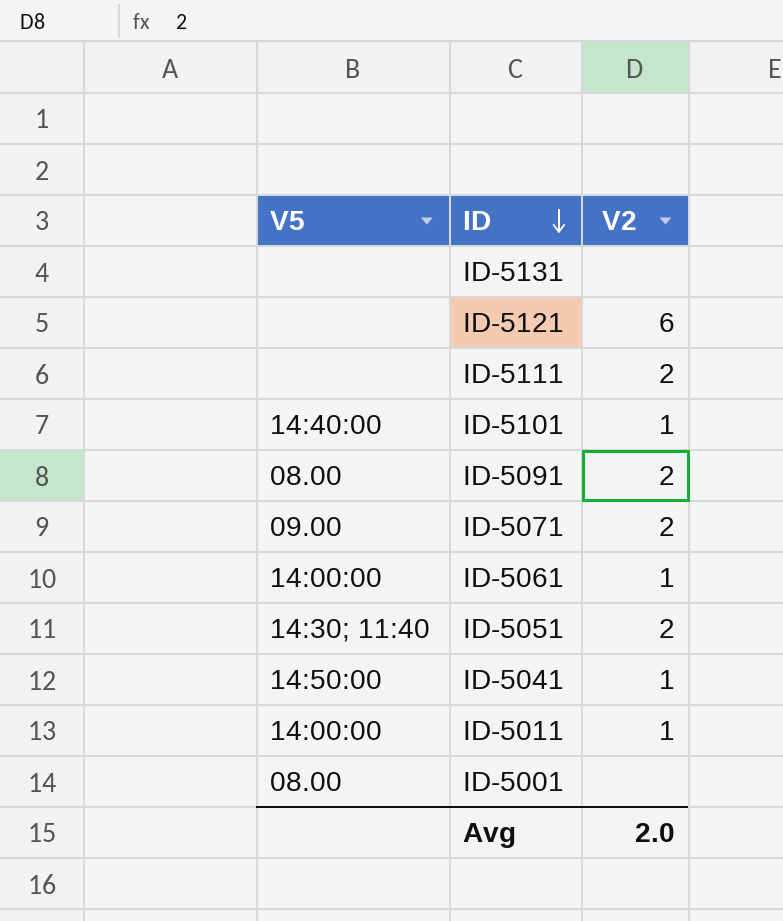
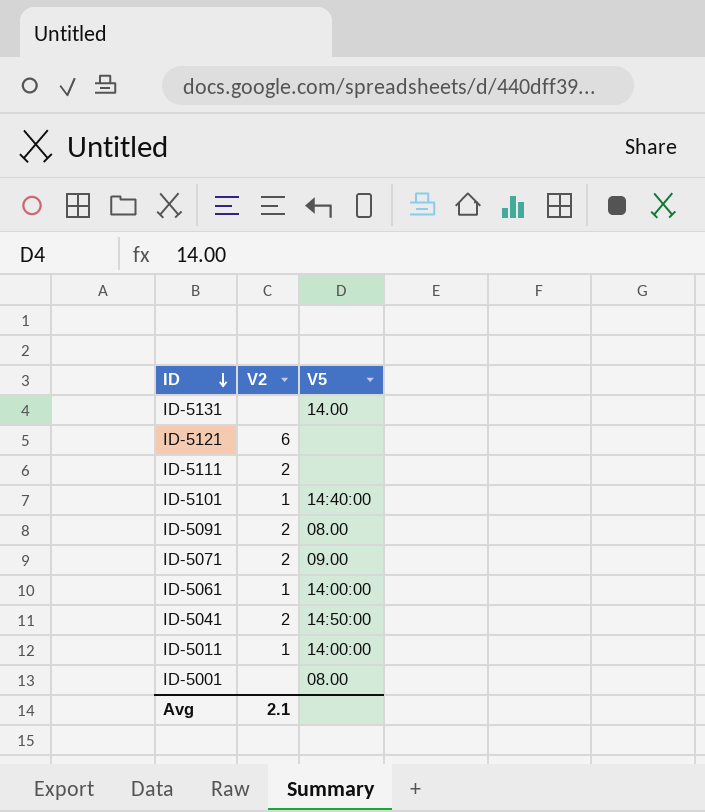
column V5 | position: 1 -> 3
row ID-5051: 14:30; 11:40 | 2 -> none
ID-5131 | V5: none -> 14.00
ID-5041 | V2: 1 -> 2
Avg | V2: 2.0 -> 2.1

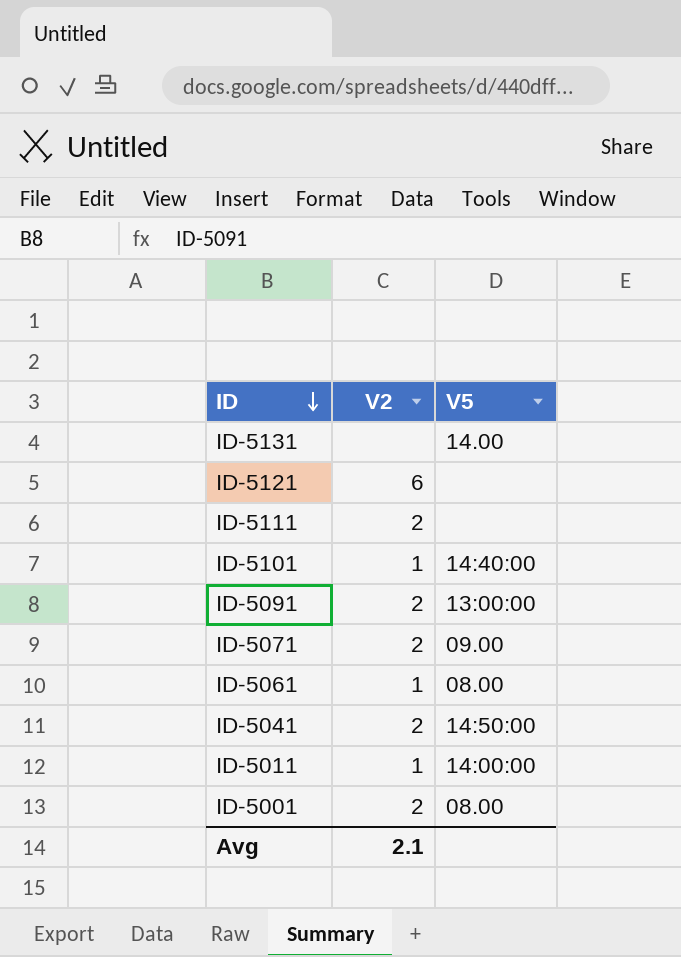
ID-5091 | V5: 08.00 -> 13:00:00
ID-5061 | V5: 14:00:00 -> 08.00
ID-5001 | V2: none -> 2

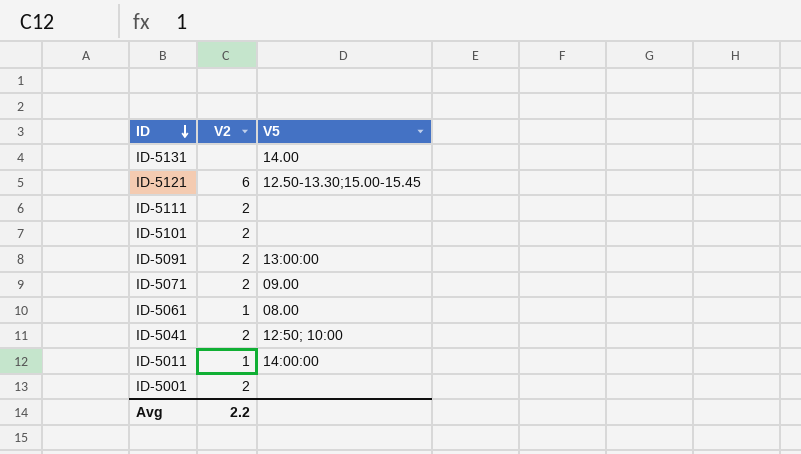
ID-5121 | V5: none -> 12.50-13.30;15.00-15.45
ID-5101 | V2: 1 -> 2
ID-5101 | V5: 14:40:00 -> none
ID-5041 | V5: 14:50:00 -> 12:50; 10:00
ID-5001 | V5: 08.00 -> none
Avg | V2: 2.1 -> 2.2

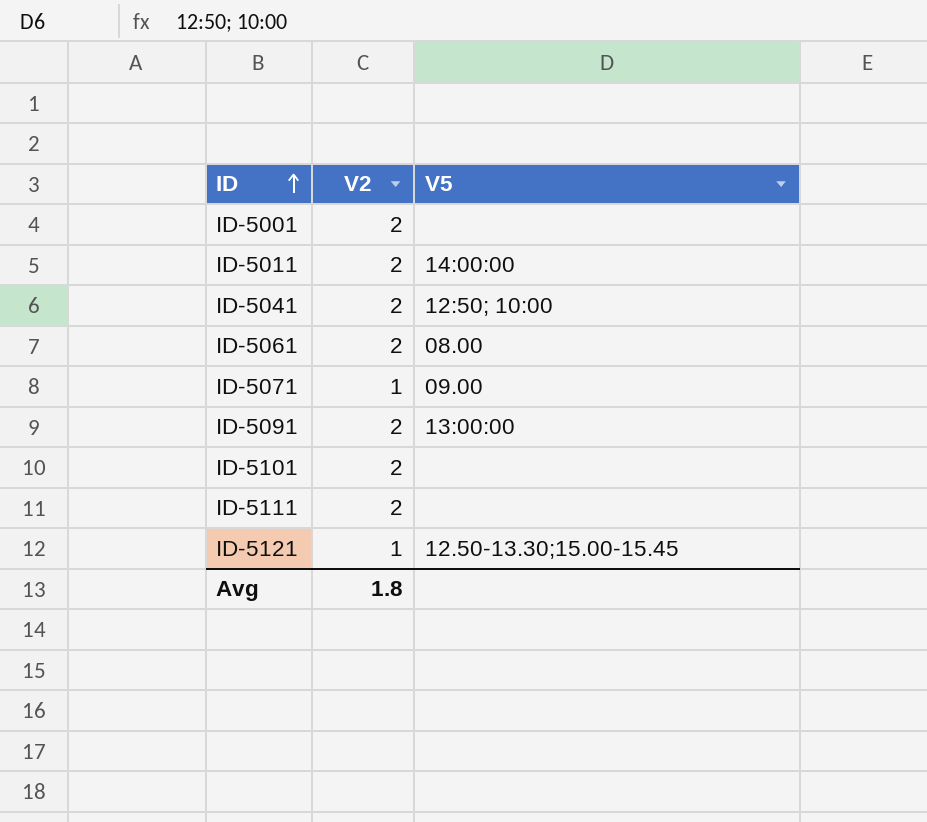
row order: ID descending -> ID ascending
row ID-5131: none | 14.00 -> none
ID-5011 | V2: 1 -> 2
ID-5061 | V2: 1 -> 2
ID-5071 | V2: 2 -> 1
ID-5121 | V2: 6 -> 1
Avg | V2: 2.2 -> 1.8

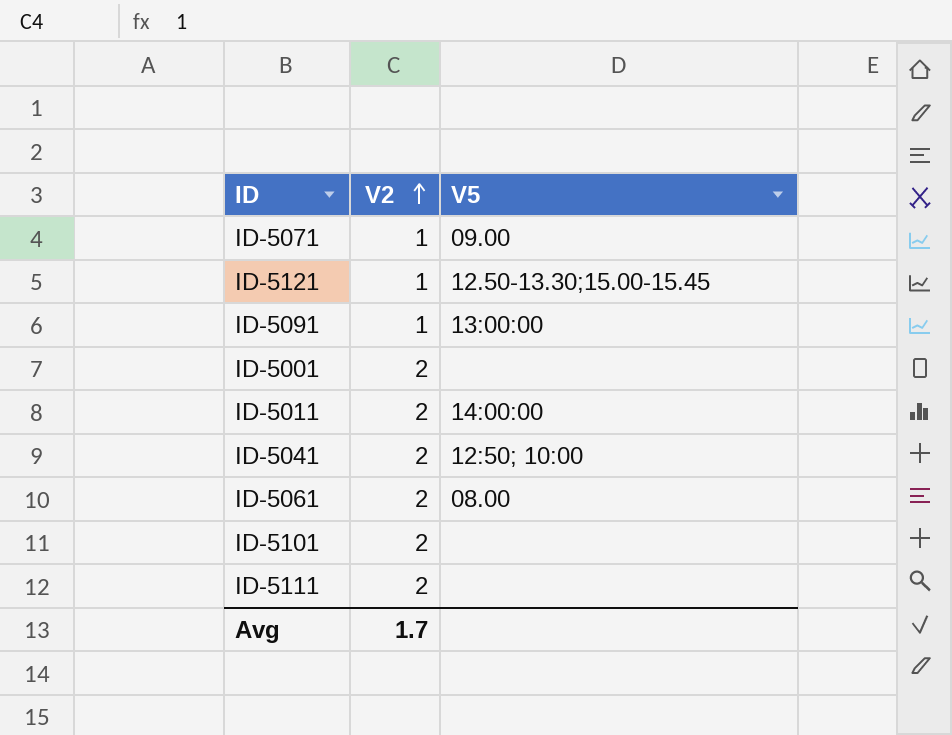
row order: ID ascending -> V2 ascending
ID-5091 | V2: 2 -> 1
Avg | V2: 1.8 -> 1.7

